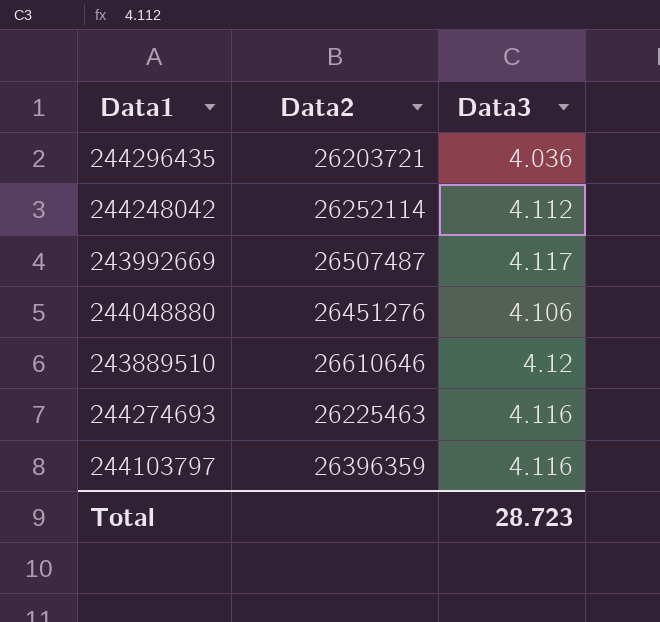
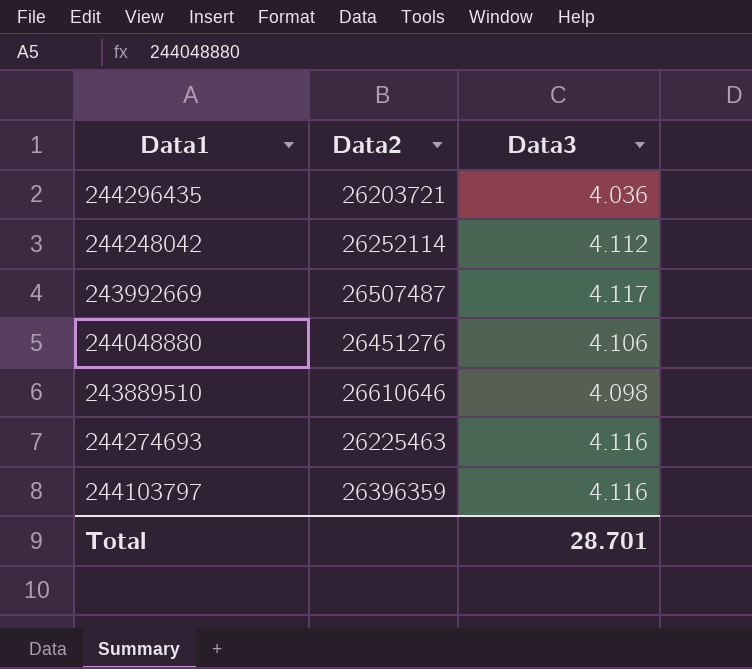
243889510 | Data3: 4.12 -> 4.098
Total | Data3: 28.723 -> 28.701

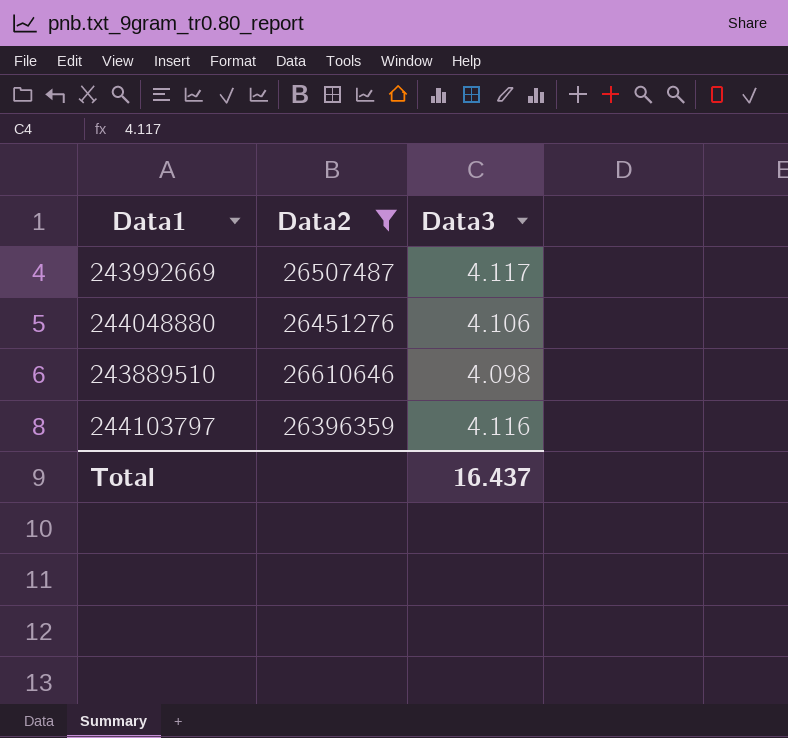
filter: none -> Data2 >= 26396359
Total | Data3: 28.701 -> 16.437

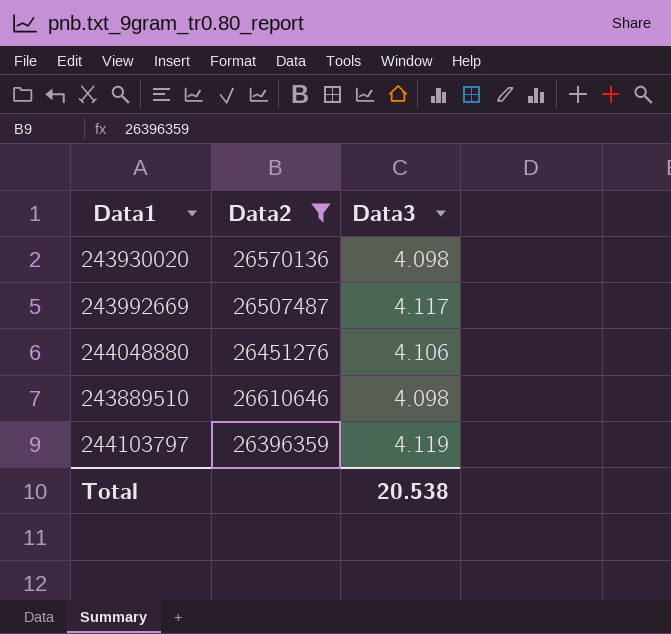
row 243930020: none -> 26570136 | 4.098
244103797 | Data3: 4.116 -> 4.119
Total | Data3: 16.437 -> 20.538

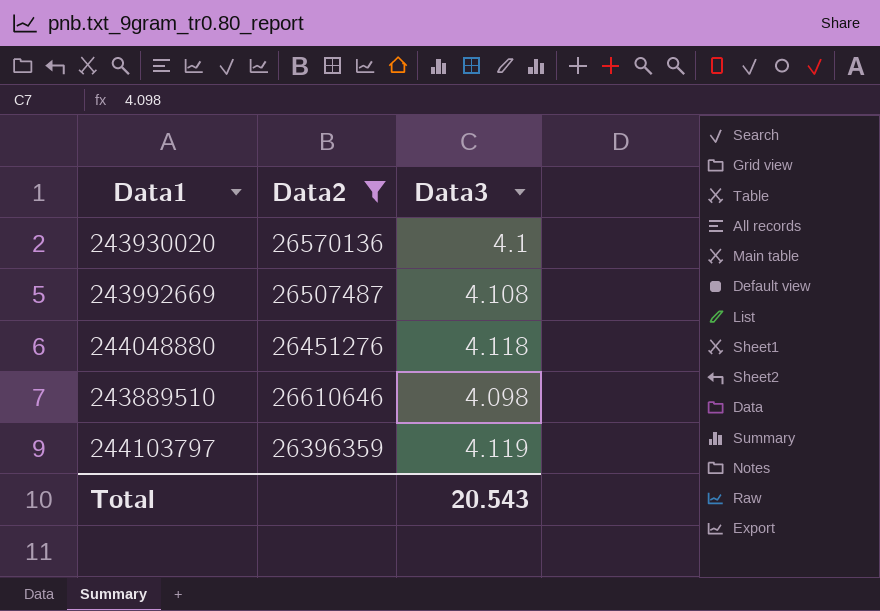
243930020 | Data3: 4.098 -> 4.1
243992669 | Data3: 4.117 -> 4.108
244048880 | Data3: 4.106 -> 4.118
Total | Data3: 20.538 -> 20.543

